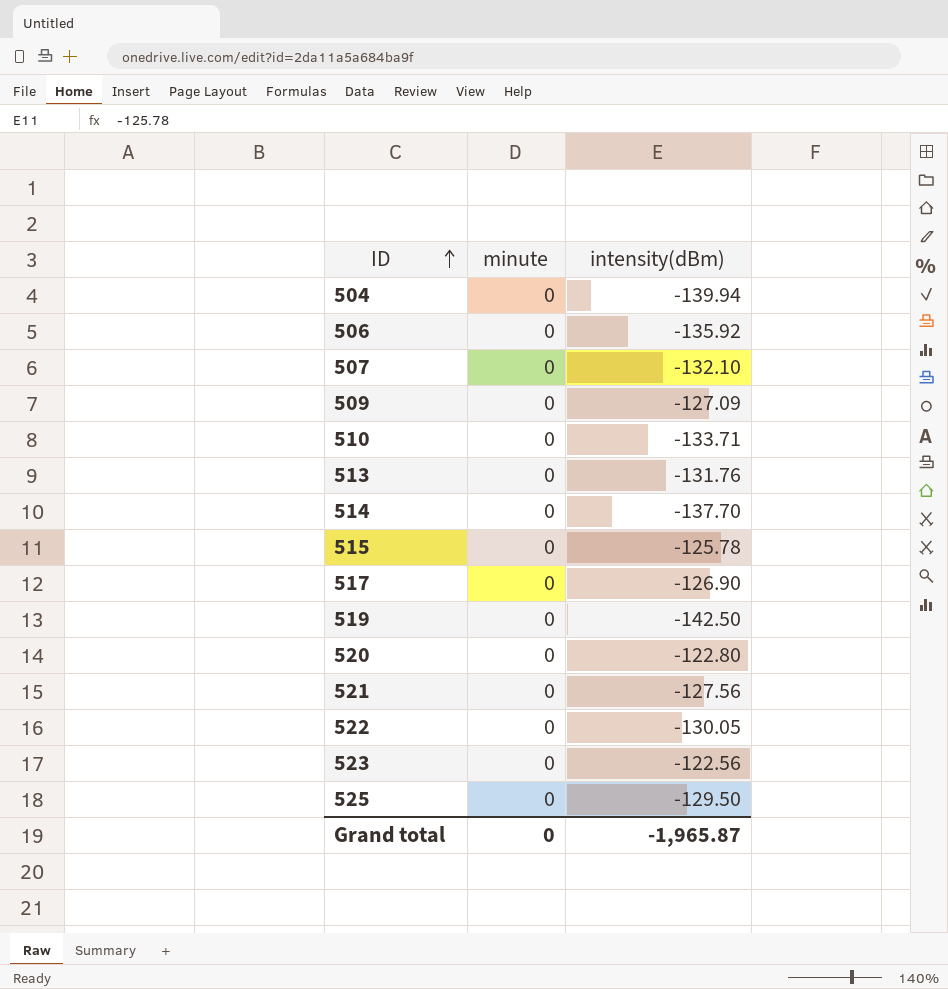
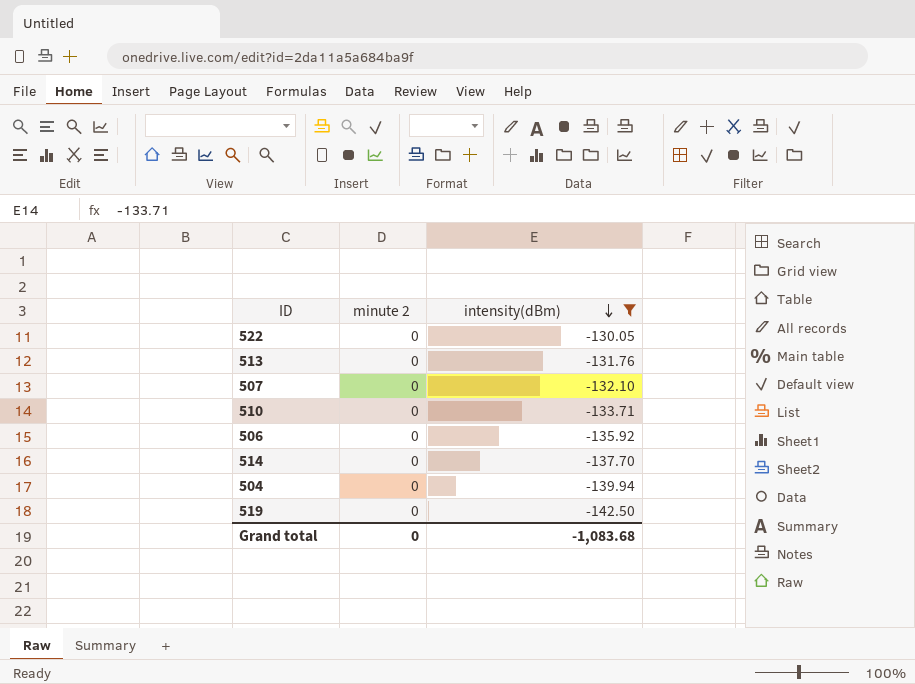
filter: none -> intensity(dBm) <= -130.05
row order: ID ascending -> intensity(dBm) descending
column name: minute -> minute 2
Grand total | intensity(dBm): -1,965.87 -> -1,083.68

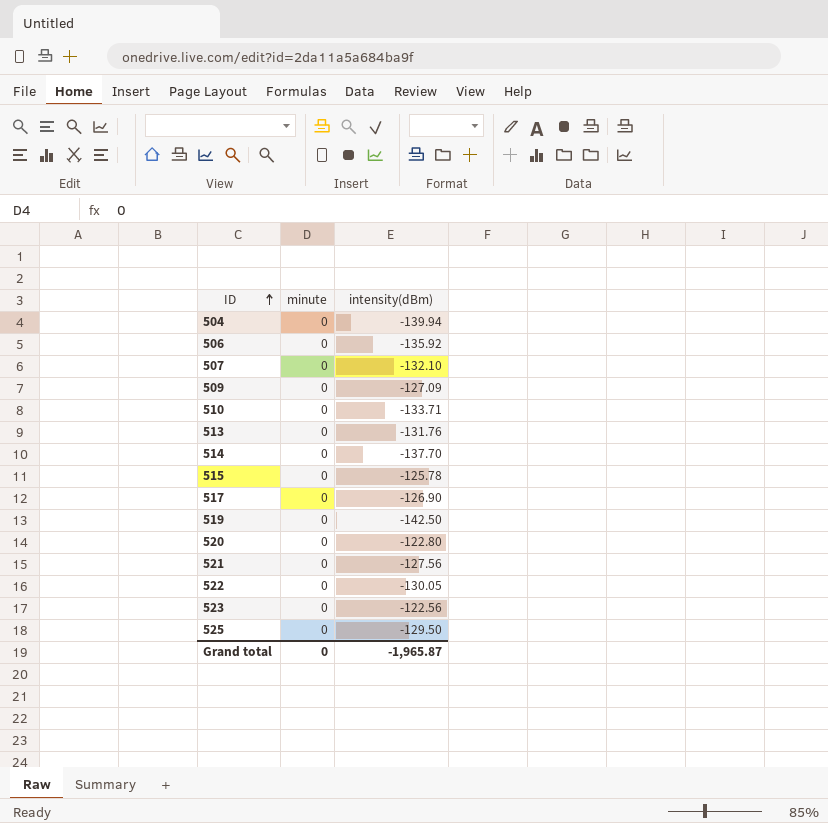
filter: intensity(dBm) <= -130.05 -> none
row order: intensity(dBm) descending -> ID ascending
column name: minute 2 -> minute
Grand total | intensity(dBm): -1,083.68 -> -1,965.87

